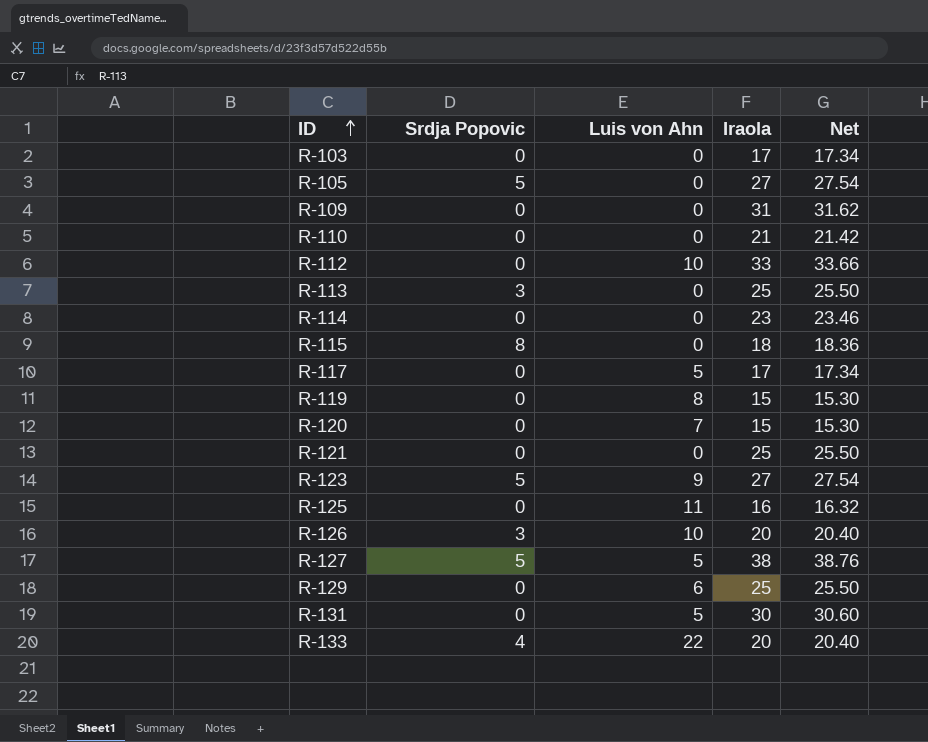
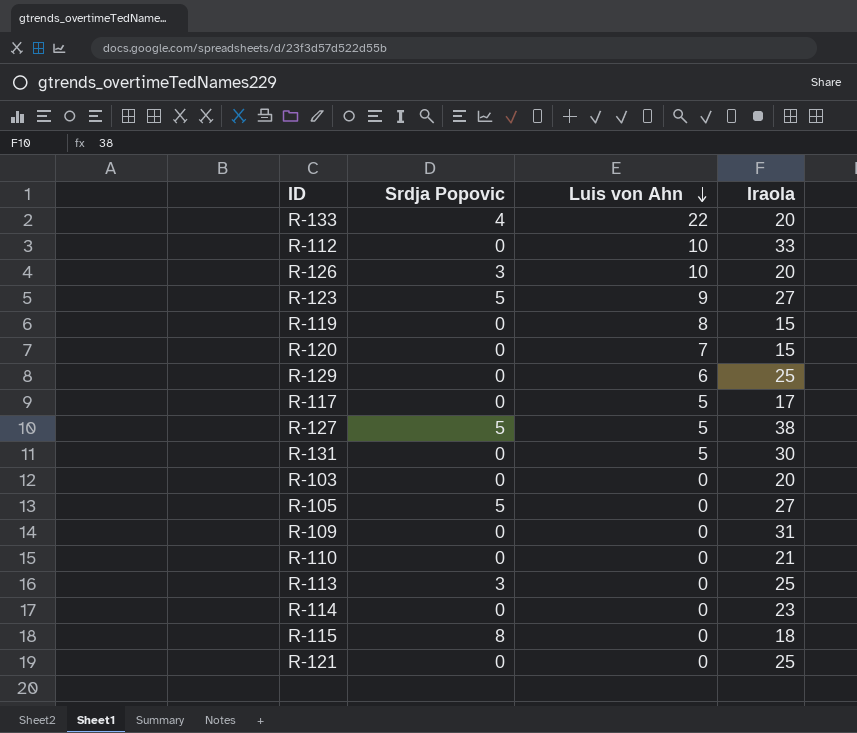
row order: ID ascending -> Luis von Ahn descending
column Net | formula: [Iraola] * 1.02 -> none
row R-125: 0 | 11 | 16 | 16.32 -> none
R-103 | Iraola: 17 -> 20

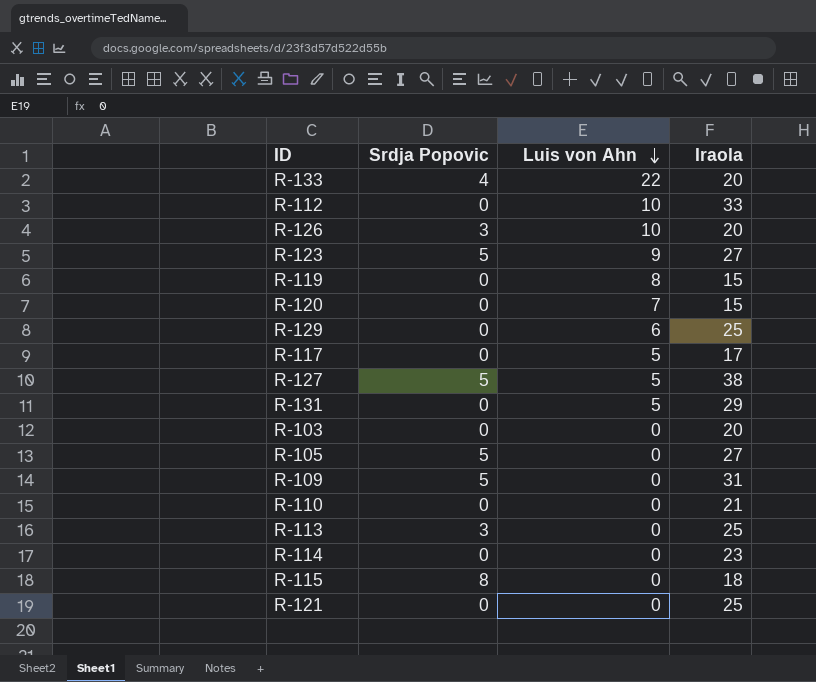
R-131 | Iraola: 30 -> 29
R-109 | Srdja Popovic: 0 -> 5

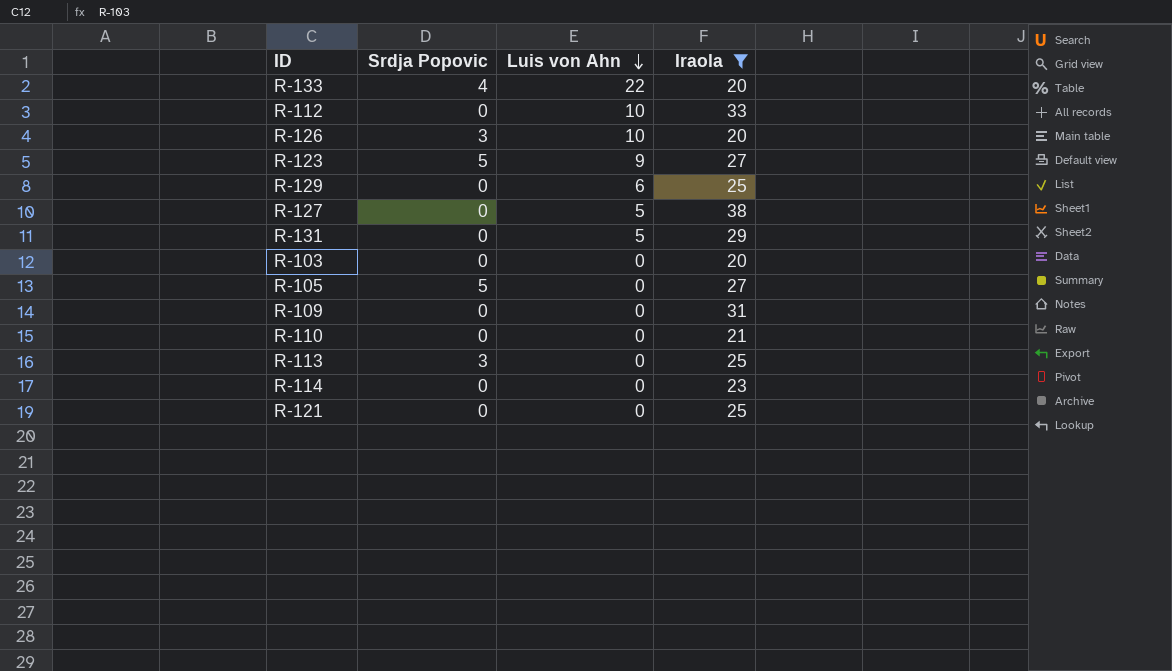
filter: none -> Iraola >= 20
R-127 | Srdja Popovic: 5 -> 0
R-109 | Srdja Popovic: 5 -> 0

